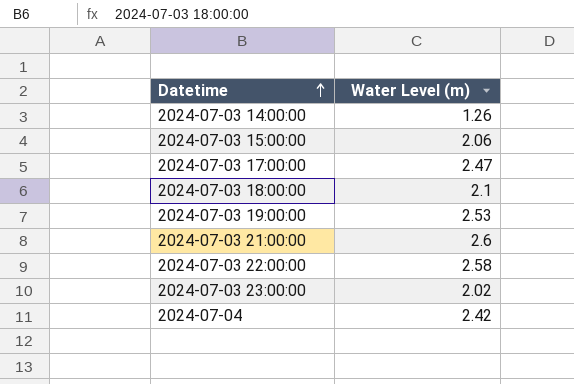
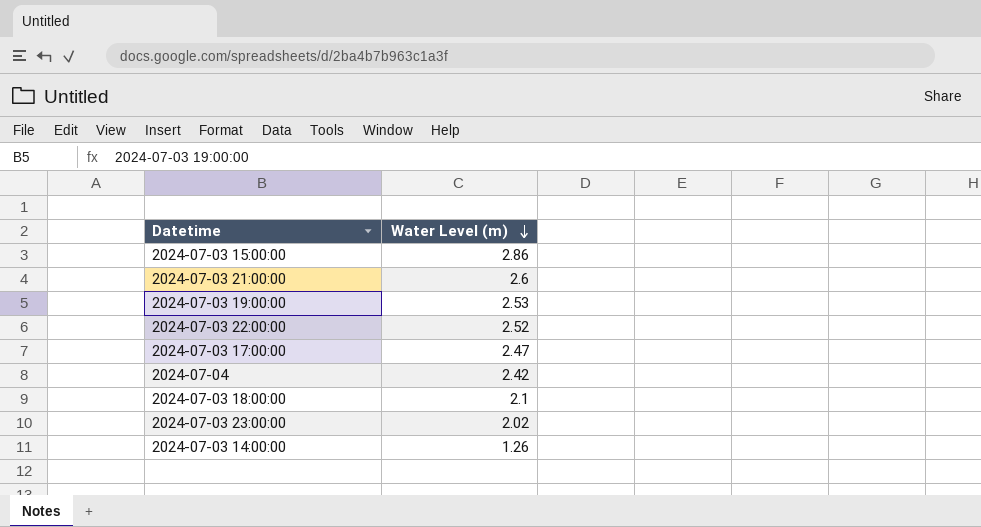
row order: Datetime ascending -> Water Level (m) descending
2024-07-03 15:00:00 | Water Level (m): 2.06 -> 2.86
2024-07-03 22:00:00 | Water Level (m): 2.58 -> 2.52

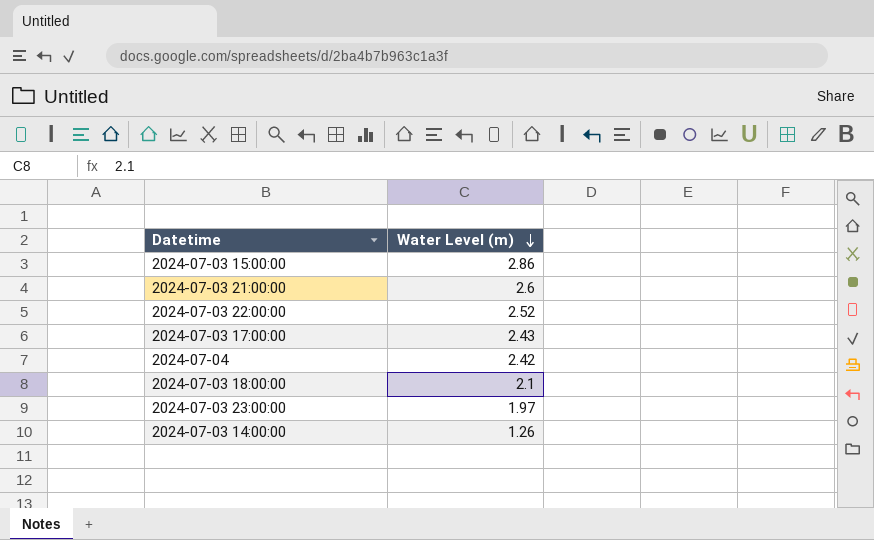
row 2024-07-03 19:00:00: 2.53 -> none
2024-07-03 17:00:00 | Water Level (m): 2.47 -> 2.43
2024-07-03 23:00:00 | Water Level (m): 2.02 -> 1.97

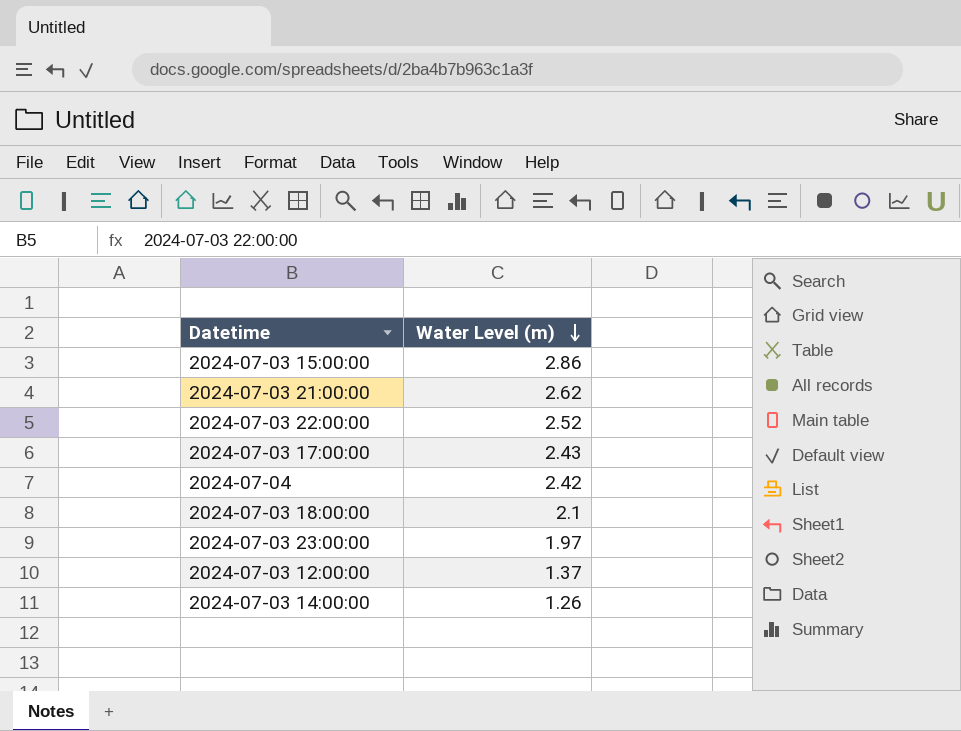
2024-07-03 21:00:00 | Water Level (m): 2.6 -> 2.62
row 2024-07-03 12:00:00: none -> 1.37

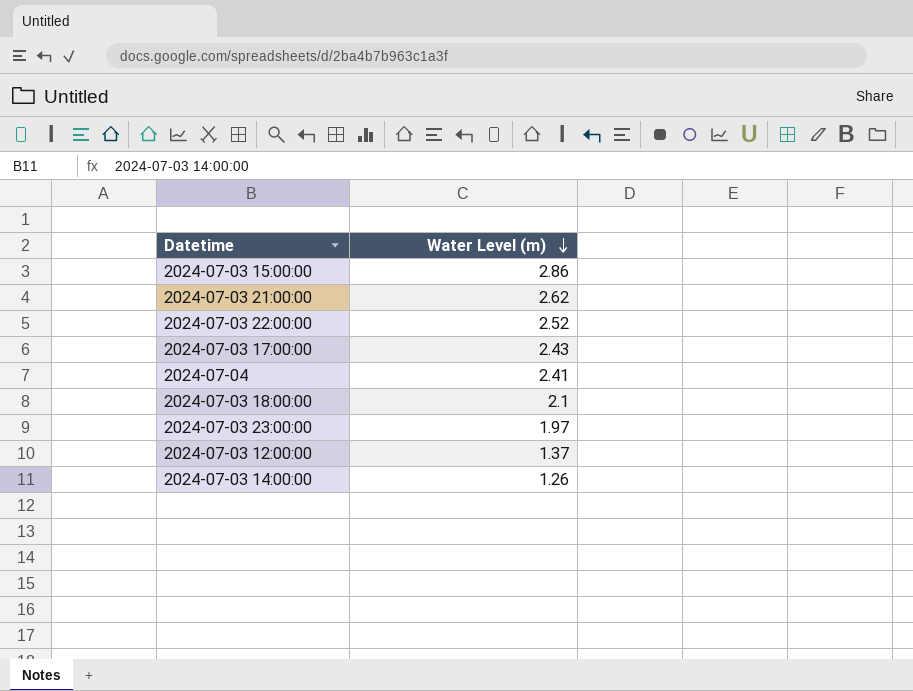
2024-07-04 | Water Level (m): 2.42 -> 2.41

